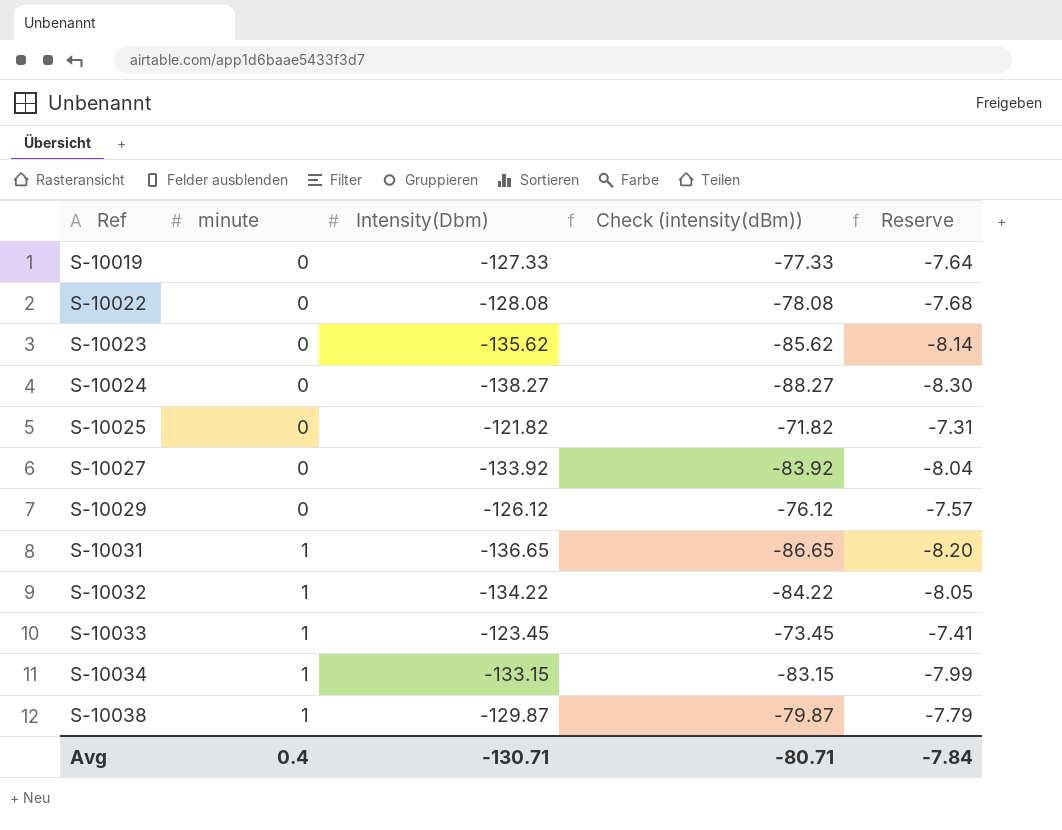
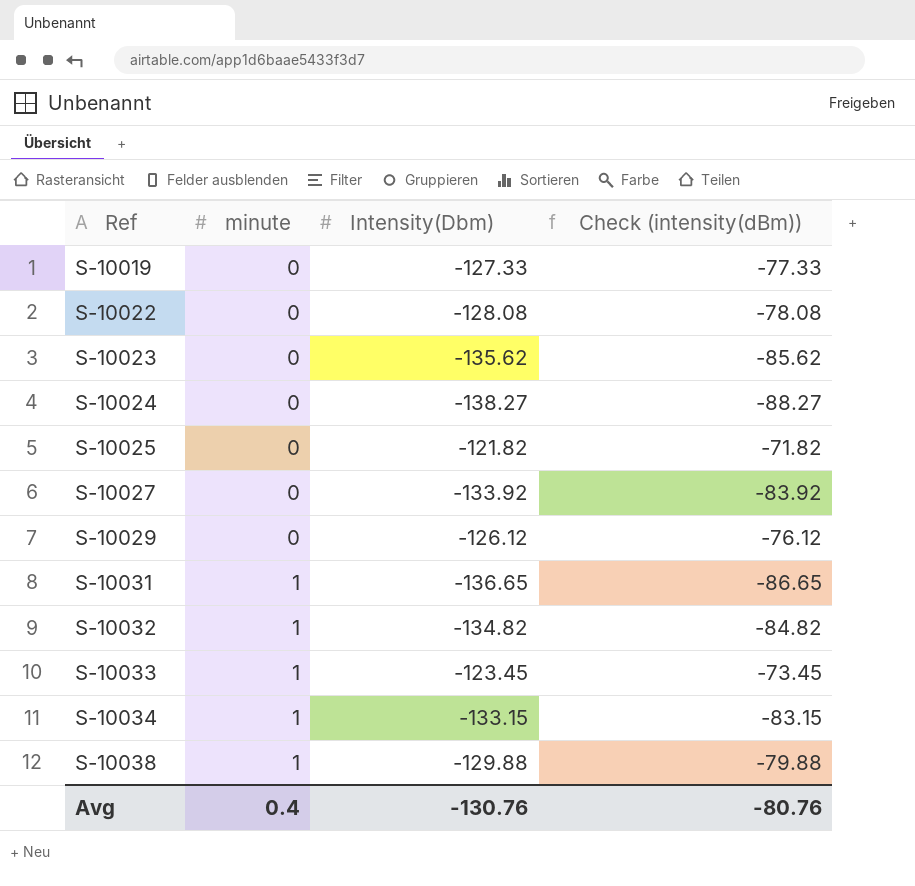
column Reserve | formula: [Intensity(Dbm)] * 0.06 -> none
S-10032 | Intensity(Dbm): -134.22 -> -134.82
S-10032 | Check (intensity(dBm)): -84.22 -> -84.82
S-10038 | Intensity(Dbm): -129.87 -> -129.88
S-10038 | Check (intensity(dBm)): -79.87 -> -79.88
Avg | Intensity(Dbm): -130.71 -> -130.76
Avg | Check (intensity(dBm)): -80.71 -> -80.76

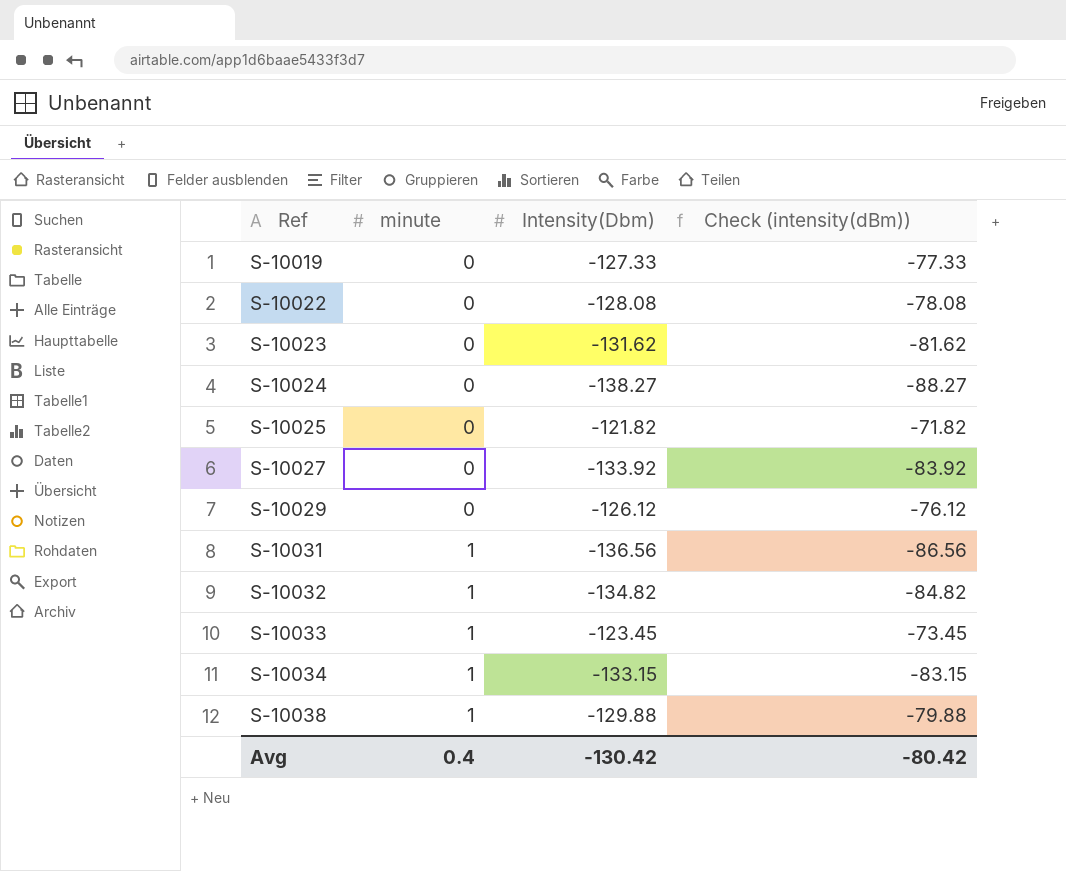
S-10023 | Intensity(Dbm): -135.62 -> -131.62
S-10023 | Check (intensity(dBm)): -85.62 -> -81.62
S-10031 | Intensity(Dbm): -136.65 -> -136.56
S-10031 | Check (intensity(dBm)): -86.65 -> -86.56
Avg | Intensity(Dbm): -130.76 -> -130.42
Avg | Check (intensity(dBm)): -80.76 -> -80.42

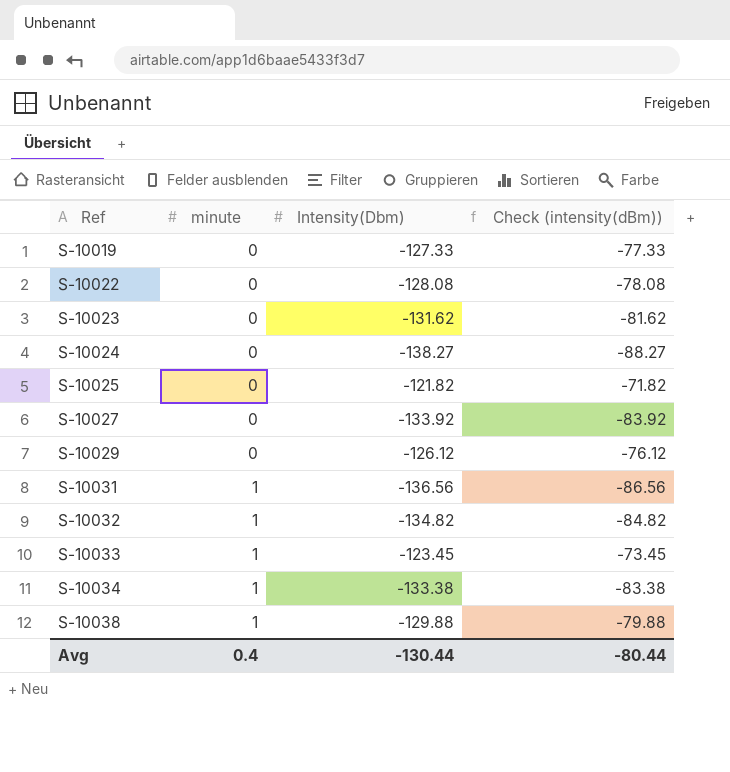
S-10034 | Intensity(Dbm): -133.15 -> -133.38
S-10034 | Check (intensity(dBm)): -83.15 -> -83.38
Avg | Intensity(Dbm): -130.42 -> -130.44
Avg | Check (intensity(dBm)): -80.42 -> -80.44

